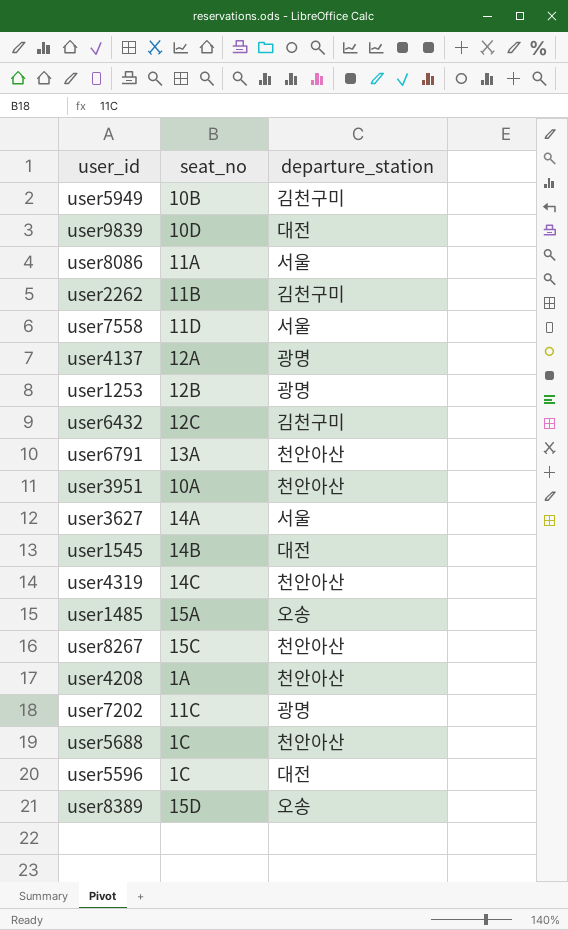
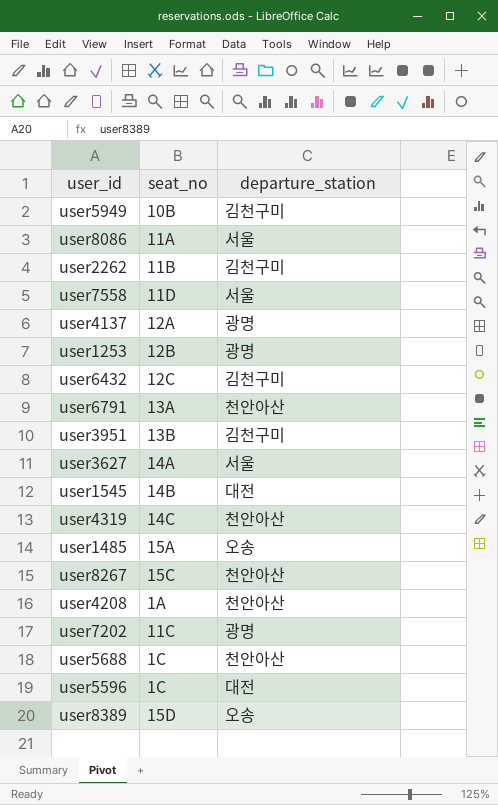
row user9839: 10D | 대전 -> none
user3951 | seat_no: 10A -> 13B
user3951 | departure_station: 천안아산 -> 김천구미

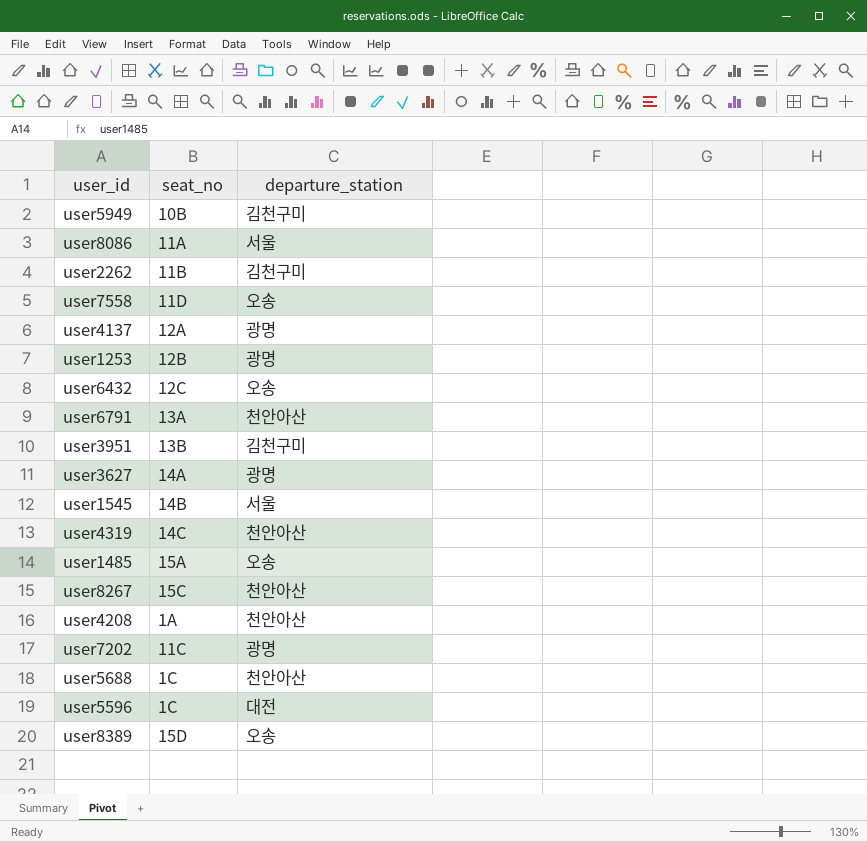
user7558 | departure_station: 서울 -> 오송
user6432 | departure_station: 김천구미 -> 오송
user3627 | departure_station: 서울 -> 광명
user1545 | departure_station: 대전 -> 서울

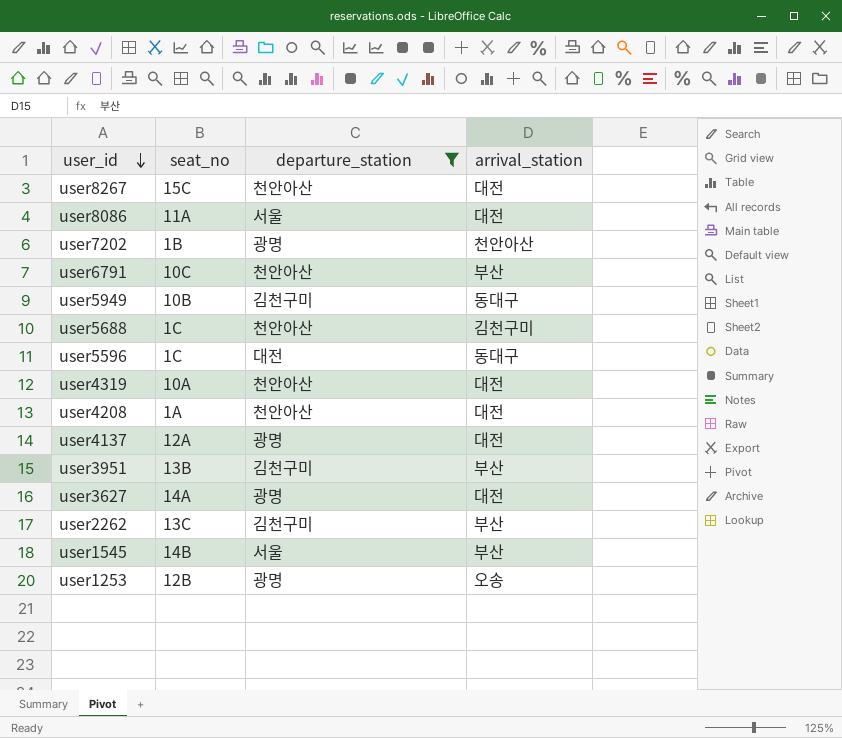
filter: none -> departure_station != 오송
row order: none -> user_id descending
column arrival_station | position: none -> 4
user7202 | seat_no: 11C -> 1B
user6791 | seat_no: 13A -> 10C
user4319 | seat_no: 14C -> 10A
user2262 | seat_no: 11B -> 13C

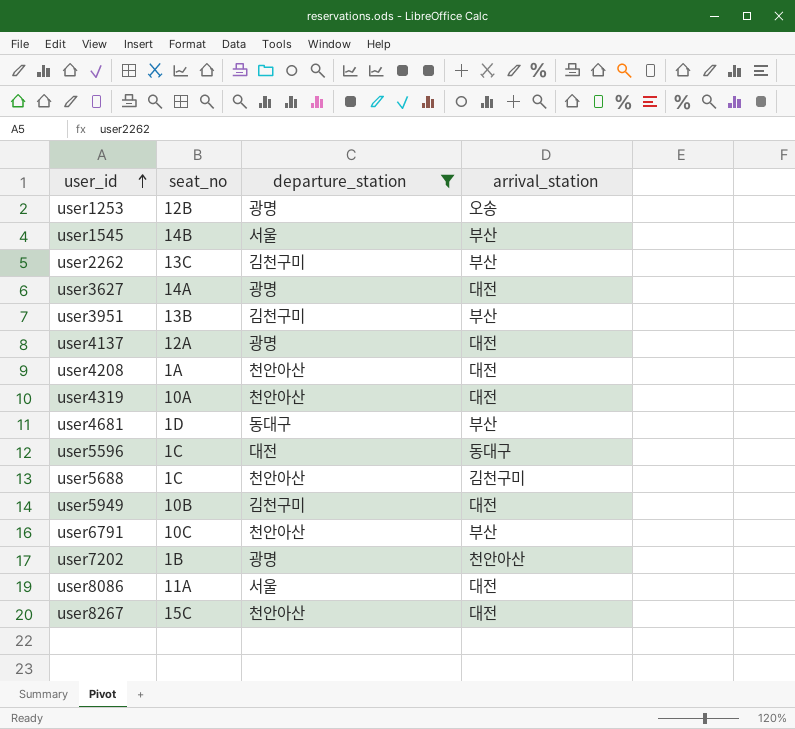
row order: user_id descending -> user_id ascending
row user4681: none -> 1D | 동대구 | 부산
user5949 | arrival_station: 동대구 -> 대전

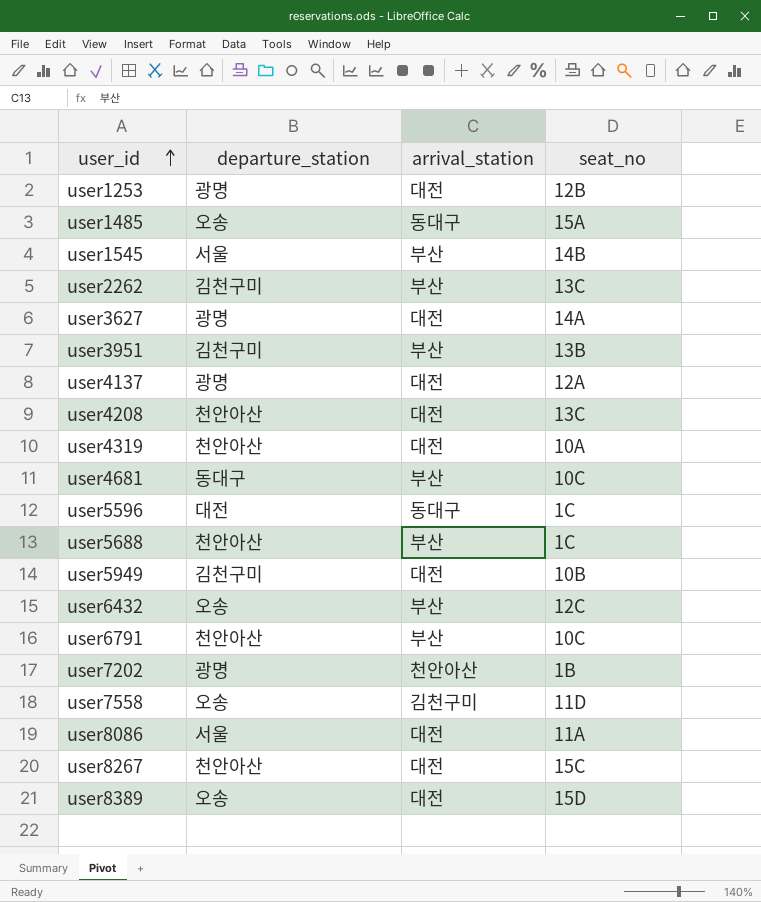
filter: departure_station != 오송 -> none
column seat_no | position: 2 -> 4
user1253 | arrival_station: 오송 -> 대전
user4208 | seat_no: 1A -> 13C
user4681 | seat_no: 1D -> 10C
user5688 | arrival_station: 김천구미 -> 부산

